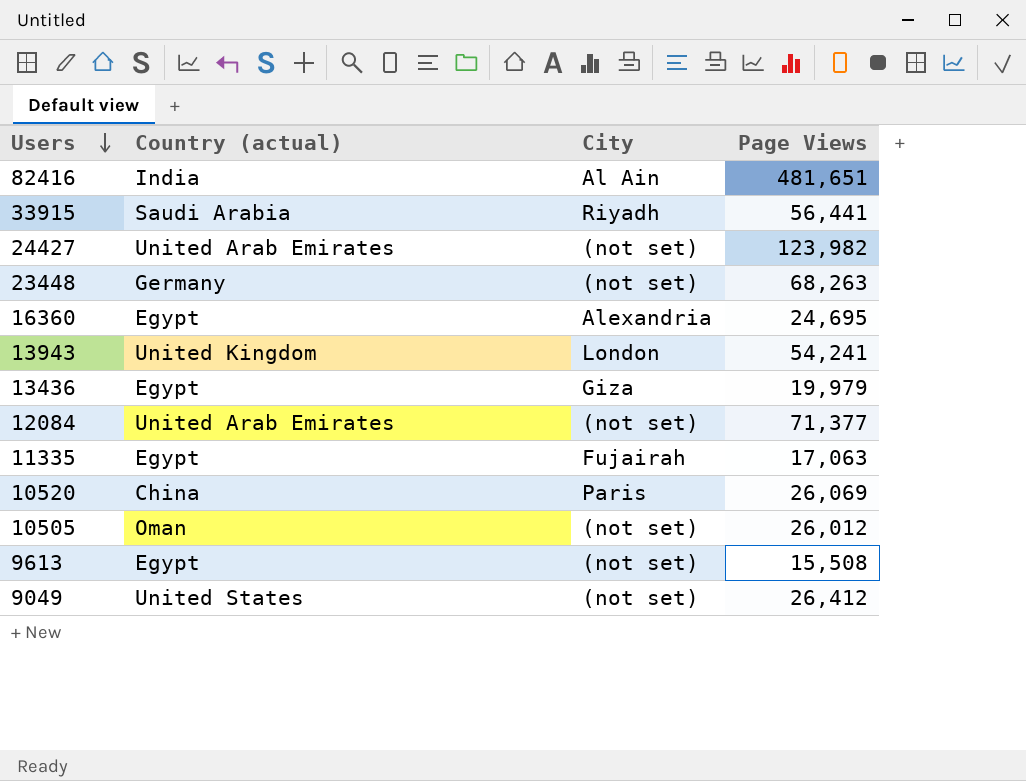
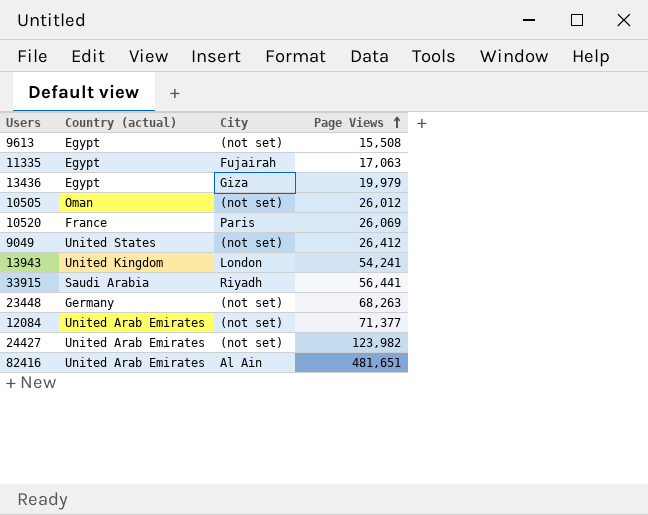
row order: Users descending -> Page Views ascending
row 16360: Egypt | Alexandria | 24,695 -> none
10520 | Country (actual): China -> France
82416 | Country (actual): India -> United Arab Emirates

